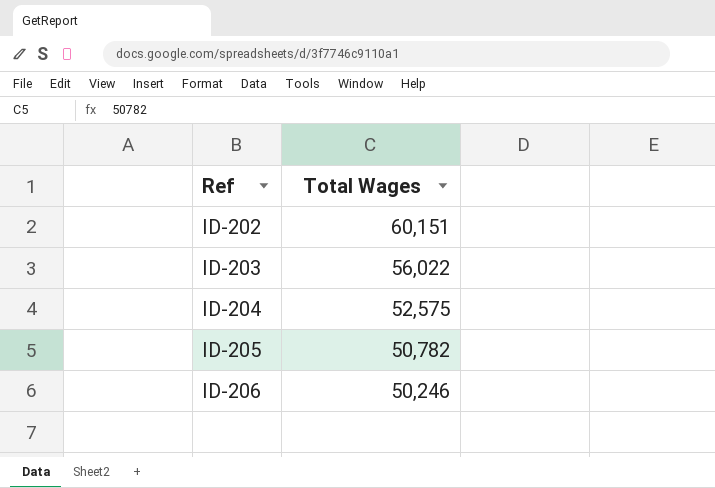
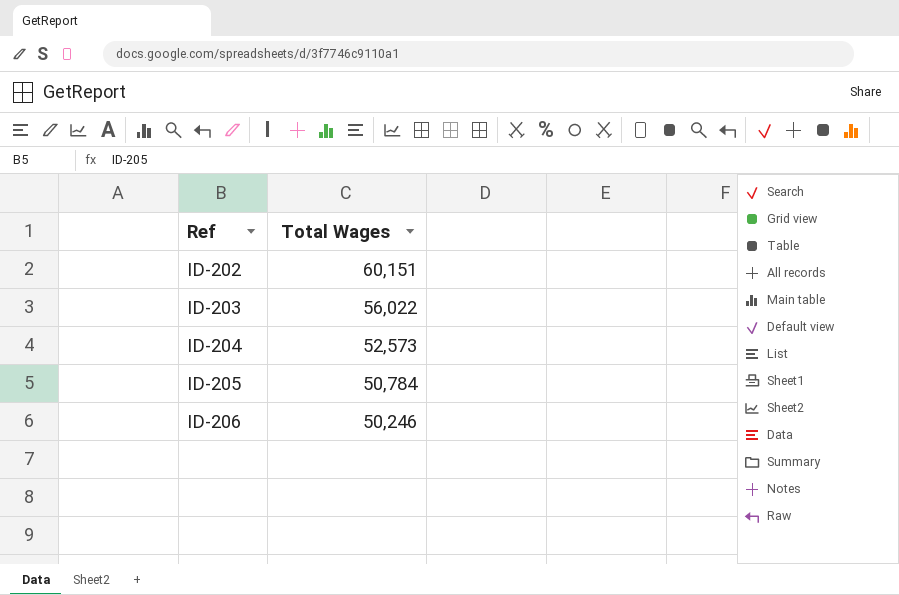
ID-204 | Total Wages: 52,575 -> 52,573
ID-205 | Total Wages: 50,782 -> 50,784

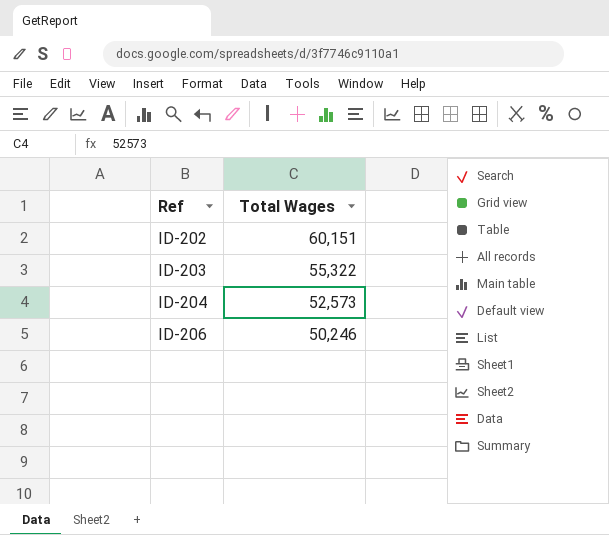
row ID-205: 50,784 -> none
ID-203 | Total Wages: 56,022 -> 55,322

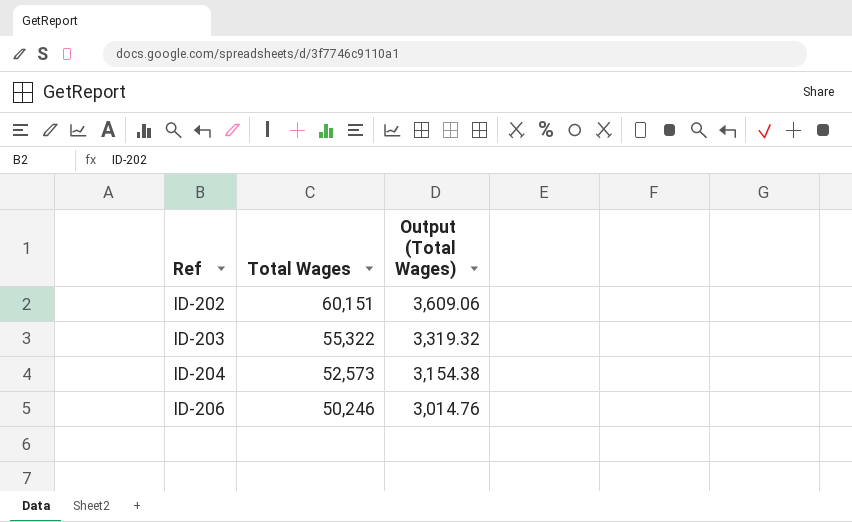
column Output (Total Wages) | formula: none -> [Total Wages] * 0.06

